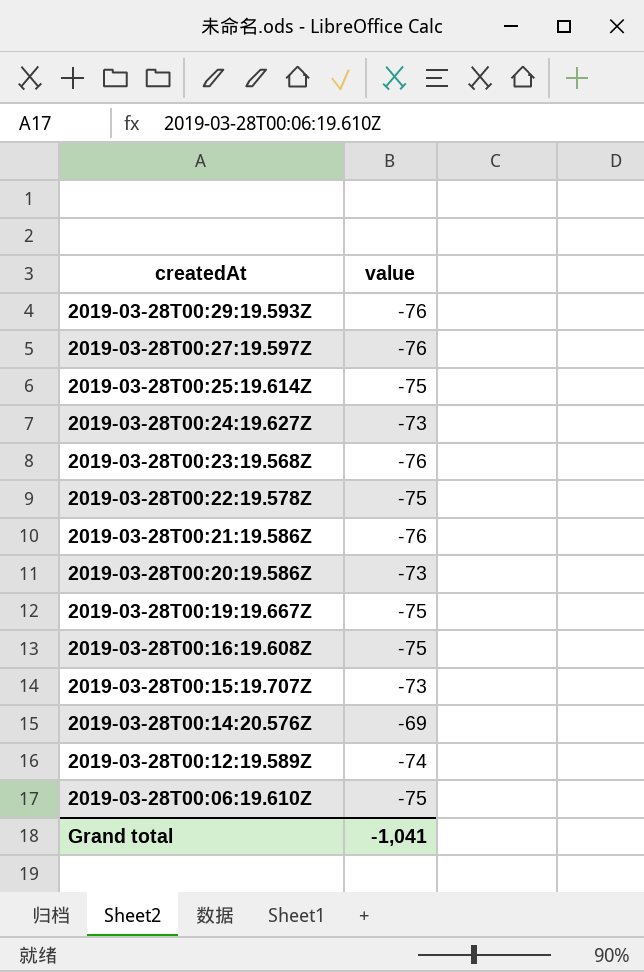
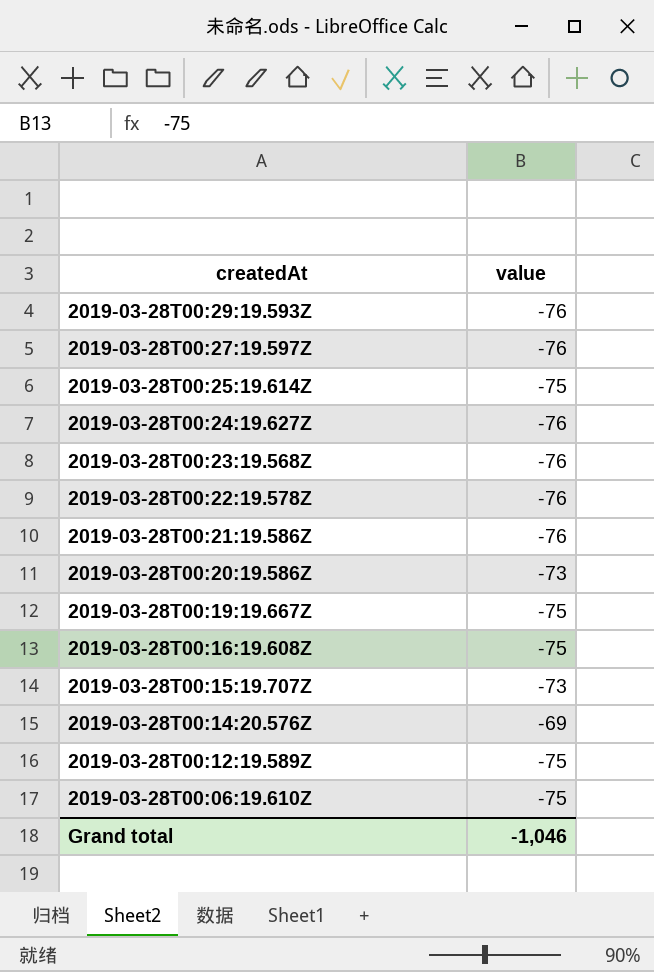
2019-03-28T00:24:19.627Z | value: -73 -> -76
2019-03-28T00:22:19.578Z | value: -75 -> -76
2019-03-28T00:12:19.589Z | value: -74 -> -75
Grand total | value: -1,041 -> -1,046

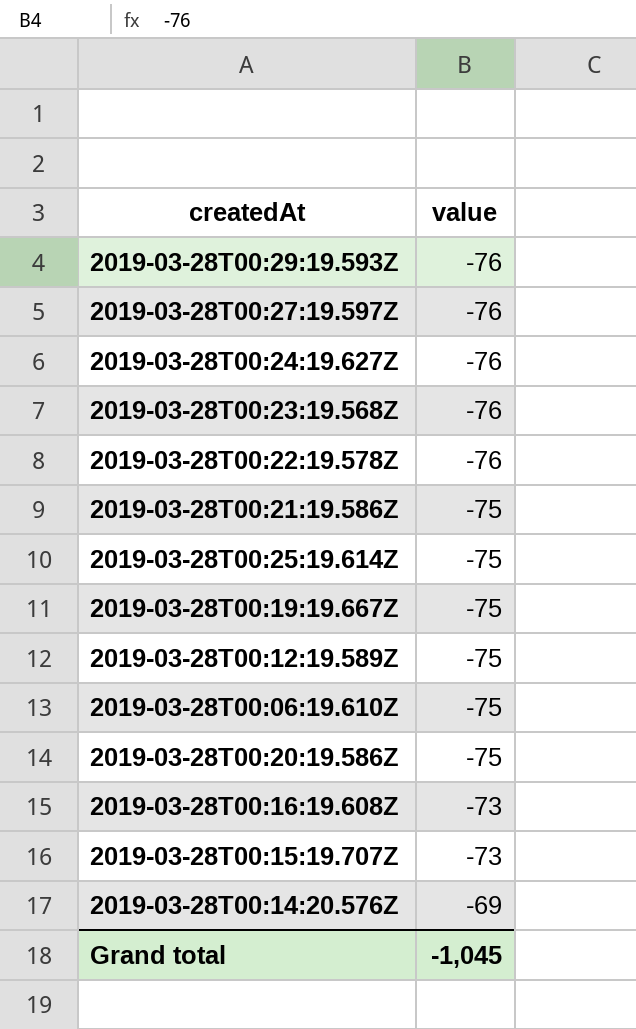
row order: createdAt descending -> value ascending
2019-03-28T00:21:19.586Z | value: -76 -> -75
2019-03-28T00:20:19.586Z | value: -73 -> -75
2019-03-28T00:16:19.608Z | value: -75 -> -73
Grand total | value: -1,046 -> -1,045

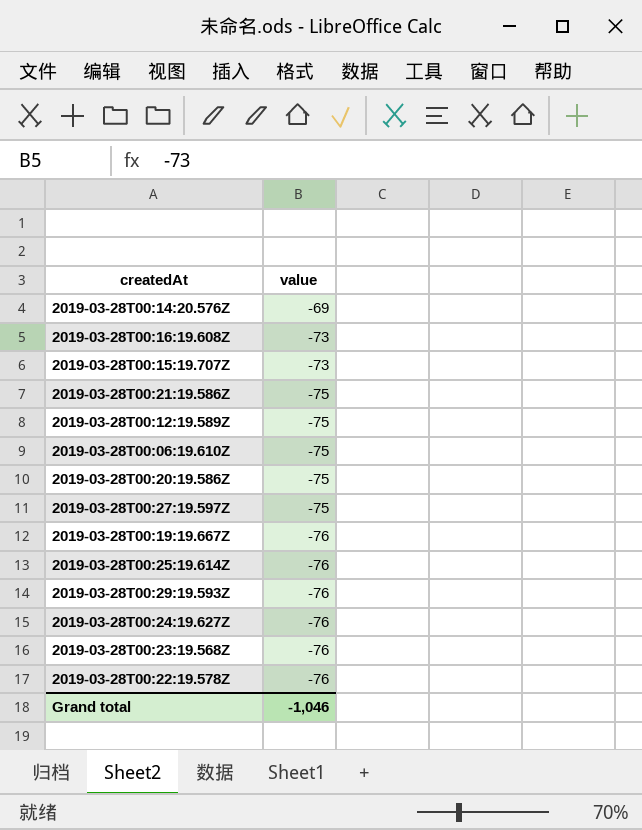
row order: value ascending -> value descending
2019-03-28T00:27:19.597Z | value: -76 -> -75
2019-03-28T00:19:19.667Z | value: -75 -> -76
2019-03-28T00:25:19.614Z | value: -75 -> -76
Grand total | value: -1,045 -> -1,046

